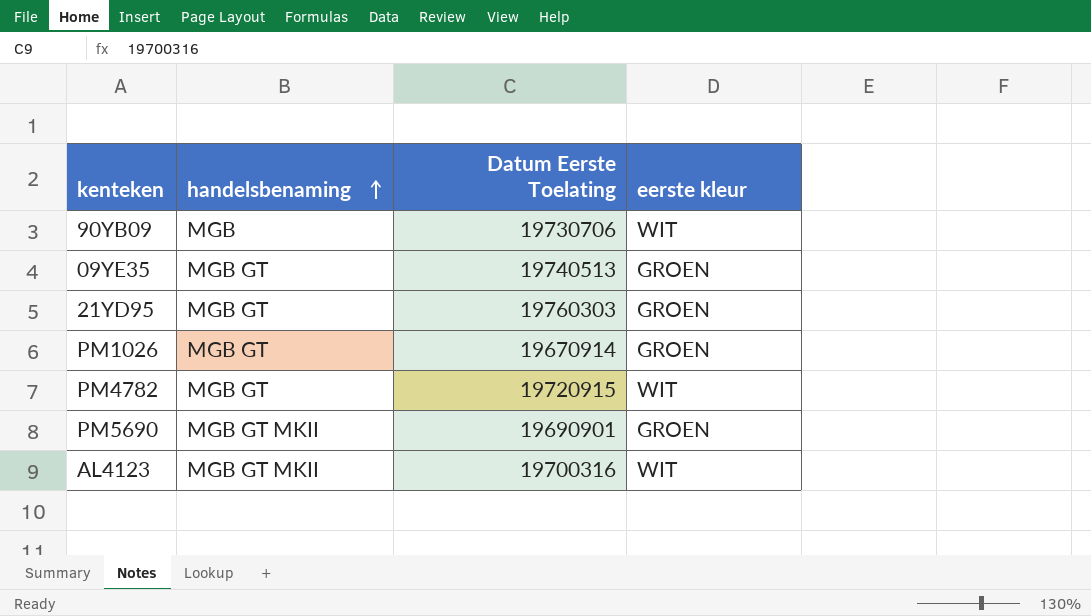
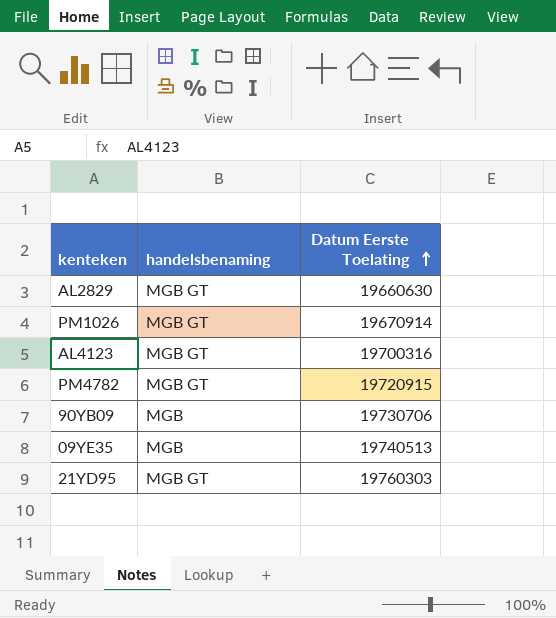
row order: handelsbenaming ascending -> Datum Eerste Toelating ascending
column eerste kleur | position: 4 -> none
row PM5690: MGB GT MKII | 19690901 | GROEN -> none
row AL2829: none -> MGB GT | 19660630
AL4123 | handelsbenaming: MGB GT MKII -> MGB GT
09YE35 | handelsbenaming: MGB GT -> MGB

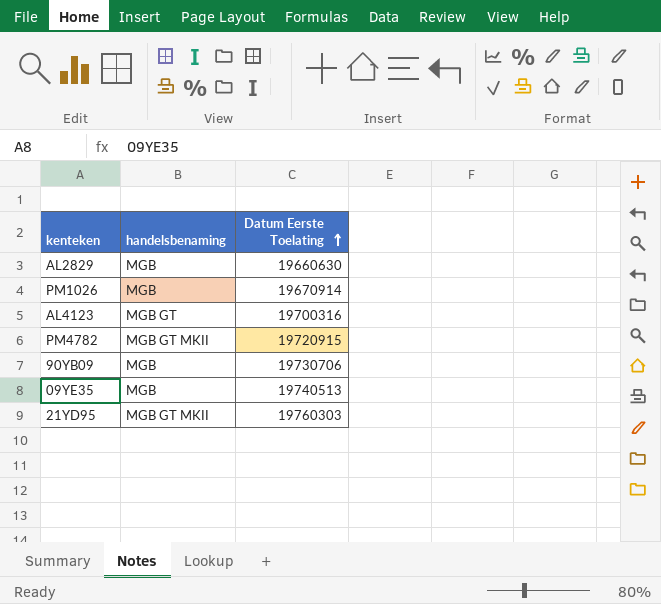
AL2829 | handelsbenaming: MGB GT -> MGB
PM1026 | handelsbenaming: MGB GT -> MGB
PM4782 | handelsbenaming: MGB GT -> MGB GT MKII
21YD95 | handelsbenaming: MGB GT -> MGB GT MKII

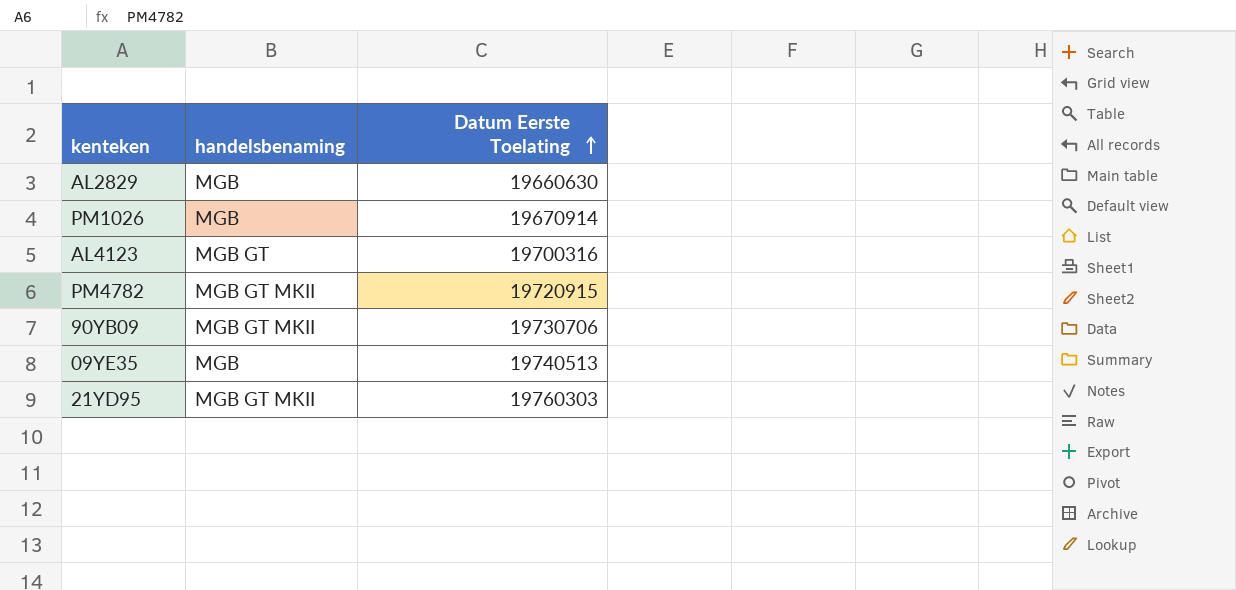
90YB09 | handelsbenaming: MGB -> MGB GT MKII

